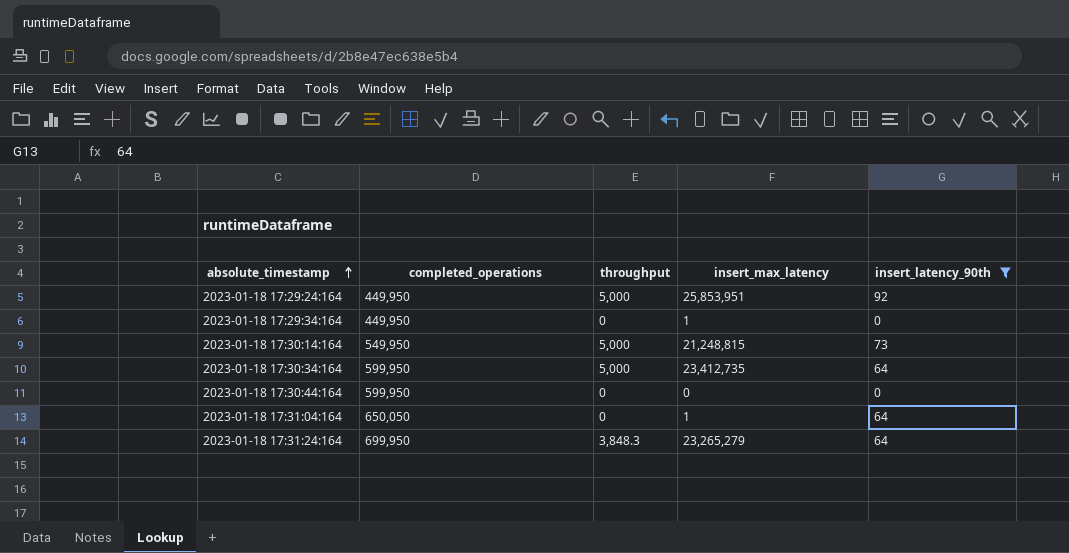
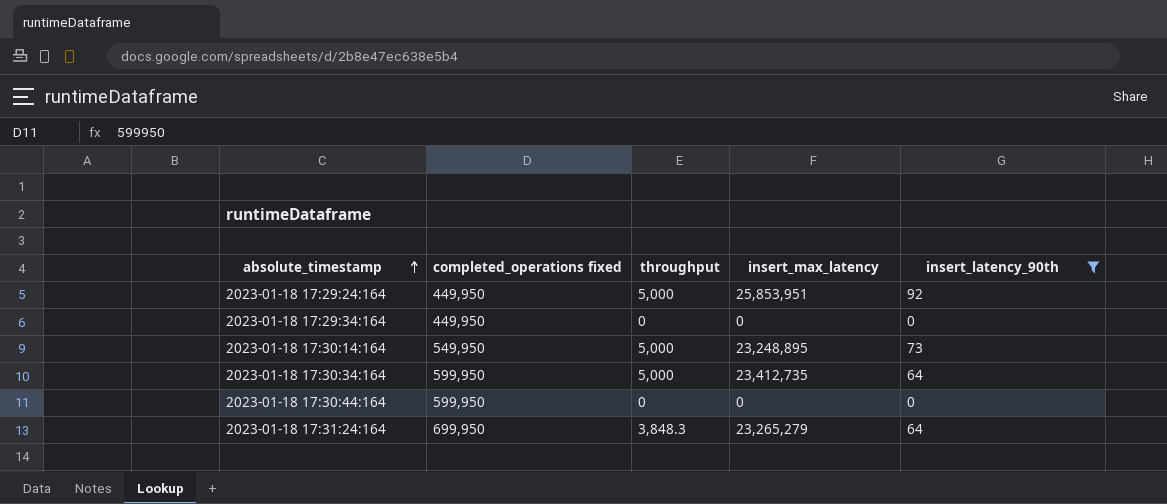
column name: completed_operations -> completed_operations fixed
row 2023-01-18 17:31:04:164: 650,050 | 0 | 1 | 64 -> none
2023-01-18 17:29:34:164 | insert_max_latency: 1 -> 0
2023-01-18 17:30:14:164 | insert_max_latency: 21,248,815 -> 23,248,895

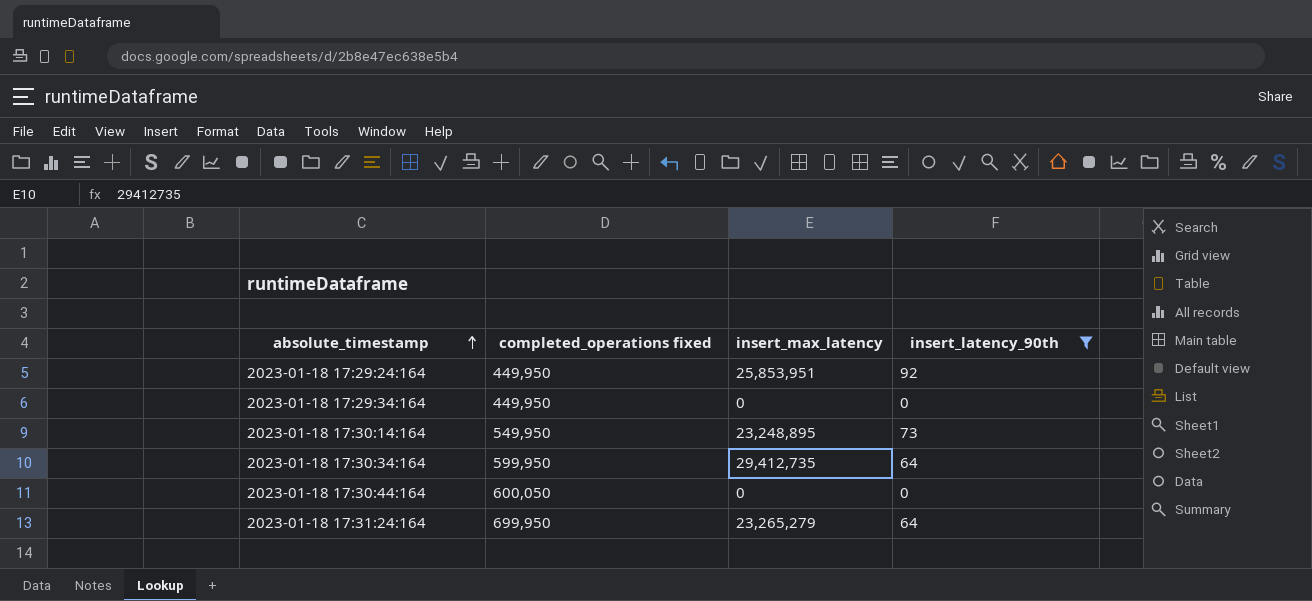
column throughput | position: 3 -> none
2023-01-18 17:30:34:164 | insert_max_latency: 23,412,735 -> 29,412,735
2023-01-18 17:30:44:164 | completed_operations fixed: 599,950 -> 600,050

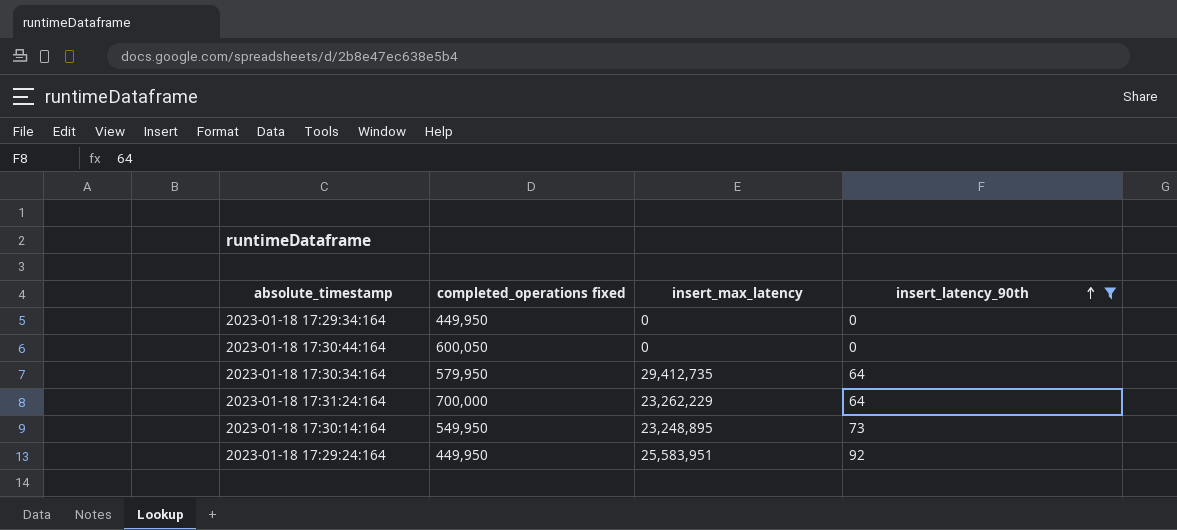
row order: absolute_timestamp ascending -> insert_latency_90th ascending
2023-01-18 17:30:34:164 | completed_operations fixed: 599,950 -> 579,950
2023-01-18 17:31:24:164 | completed_operations fixed: 699,950 -> 700,000
2023-01-18 17:31:24:164 | insert_max_latency: 23,265,279 -> 23,262,229
2023-01-18 17:29:24:164 | insert_max_latency: 25,853,951 -> 25,583,951

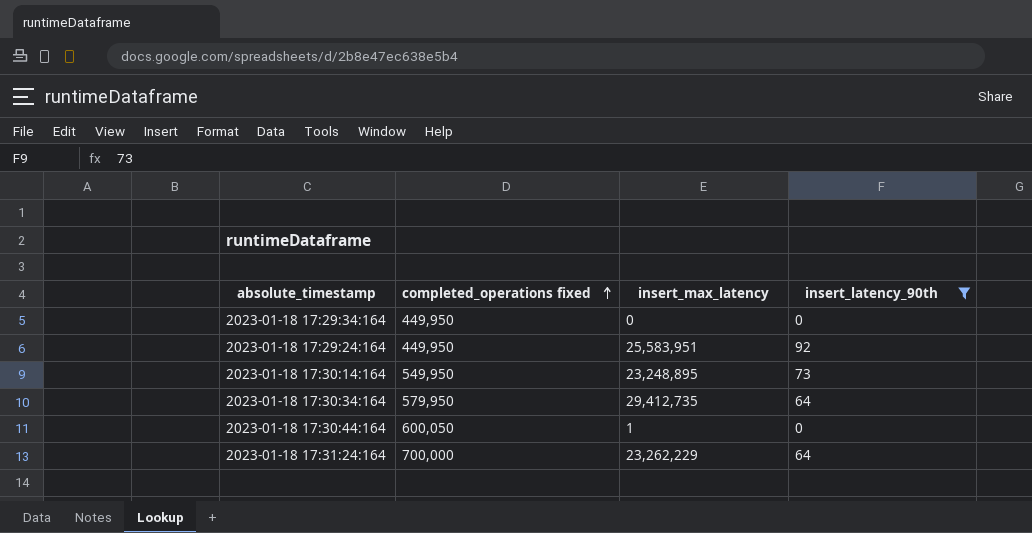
row order: insert_latency_90th ascending -> completed_operations fixed ascending
2023-01-18 17:30:44:164 | insert_max_latency: 0 -> 1

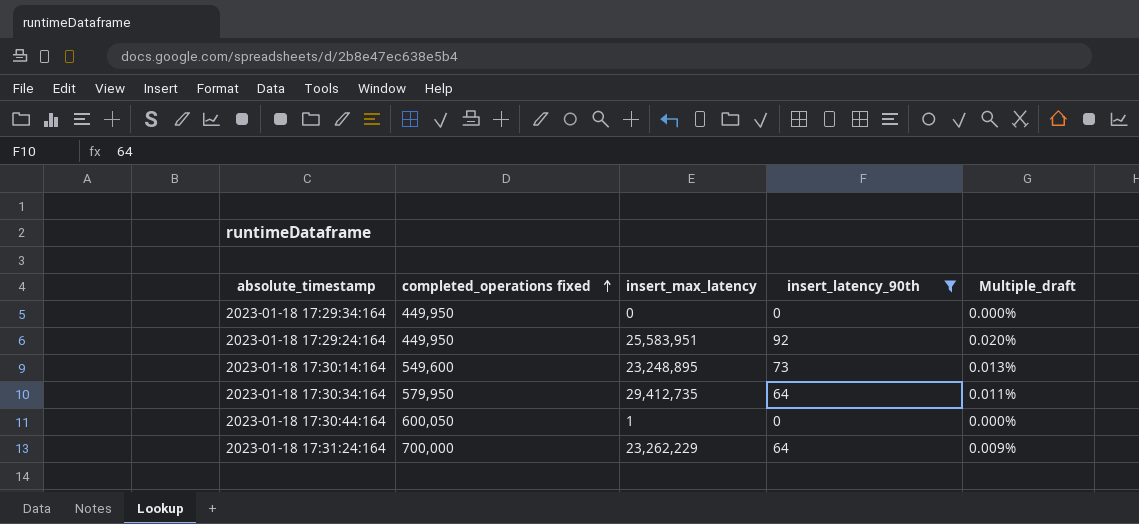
column Multiple_draft | formula: none -> [insert_latency_90th] / [completed_operations fixed]
2023-01-18 17:30:14:164 | completed_operations fixed: 549,950 -> 549,600

